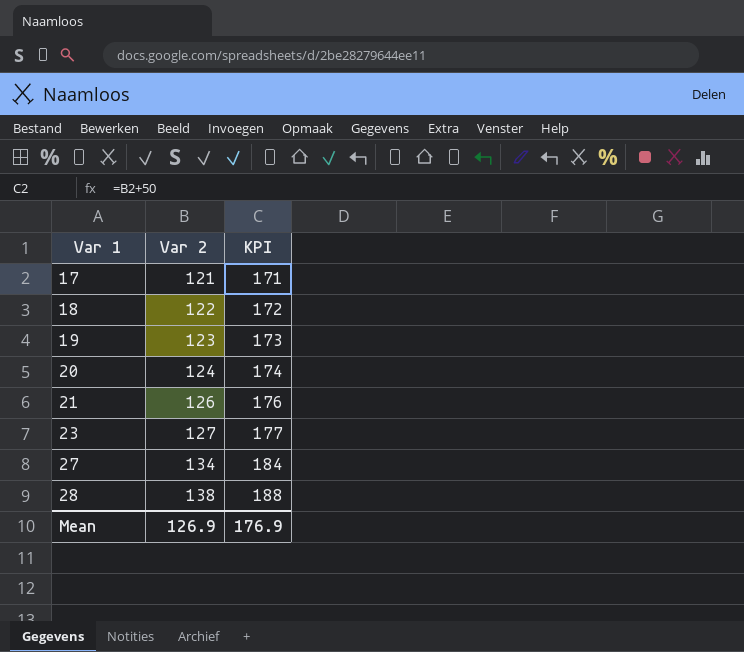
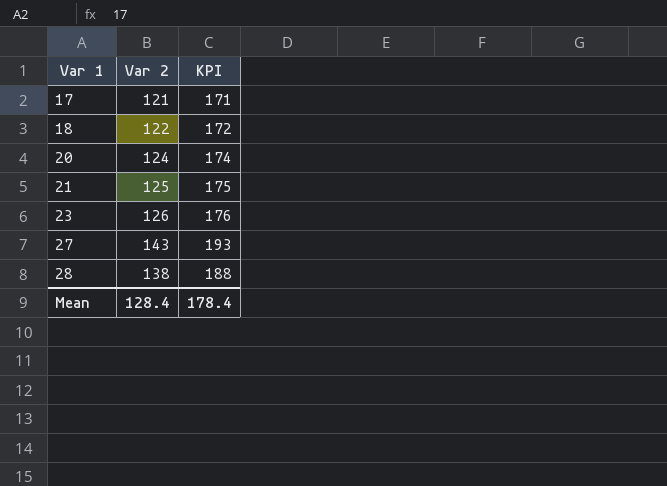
row 19: 123 | 173 -> none
21 | Var 2: 126 -> 125
21 | KPI: 176 -> 175
23 | Var 2: 127 -> 126
23 | KPI: 177 -> 176
27 | Var 2: 134 -> 143
27 | KPI: 184 -> 193
Mean | Var 2: 126.9 -> 128.4
Mean | KPI: 176.9 -> 178.4

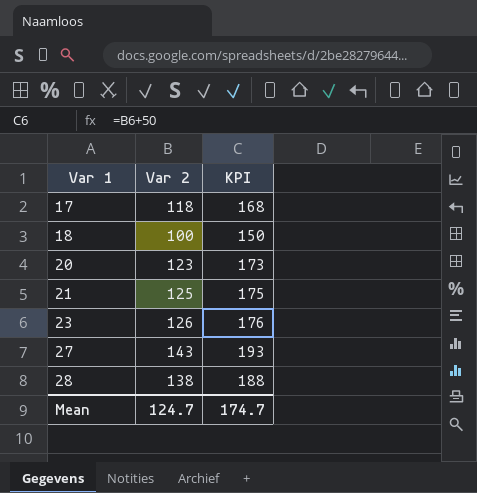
17 | Var 2: 121 -> 118
17 | KPI: 171 -> 168
18 | Var 2: 122 -> 100
18 | KPI: 172 -> 150
20 | Var 2: 124 -> 123
20 | KPI: 174 -> 173
Mean | Var 2: 128.4 -> 124.7
Mean | KPI: 178.4 -> 174.7

